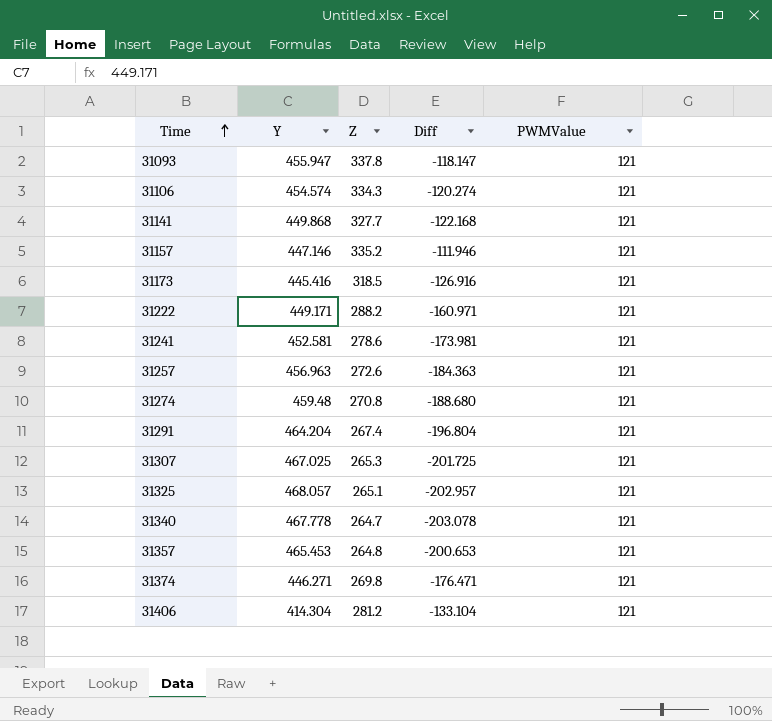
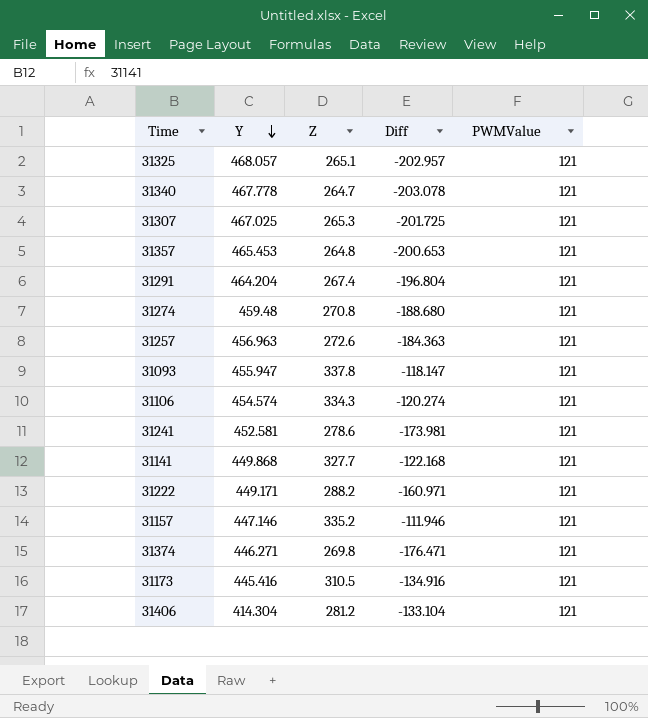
row order: Time ascending -> Y descending
31173 | Z: 318.5 -> 310.5
31173 | Diff: -126.916 -> -134.916

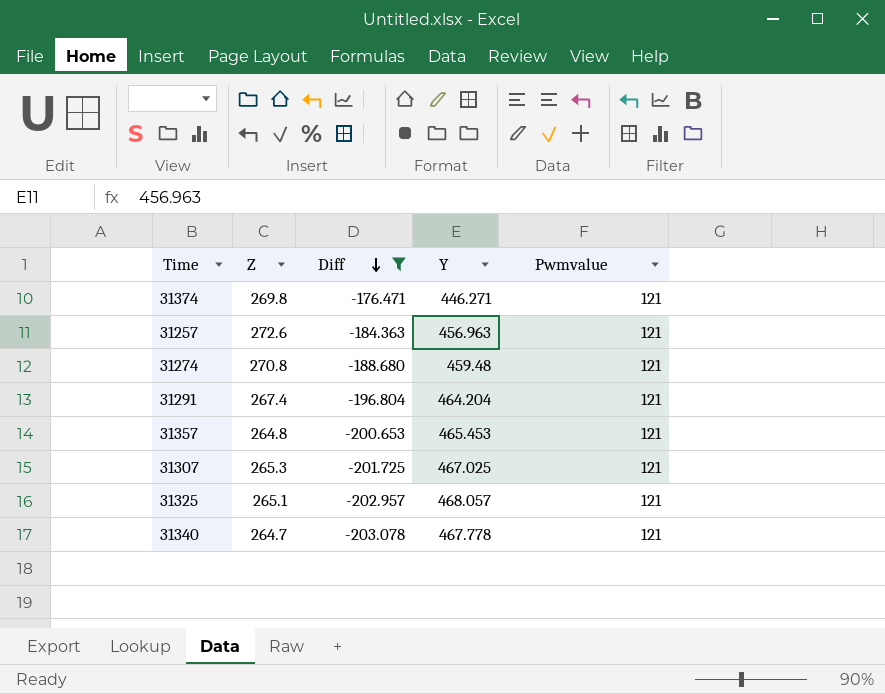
filter: none -> Diff <= -176.471
row order: Y descending -> Diff descending
column Y | position: 2 -> 4
column name: PWMValue -> Pwmvalue

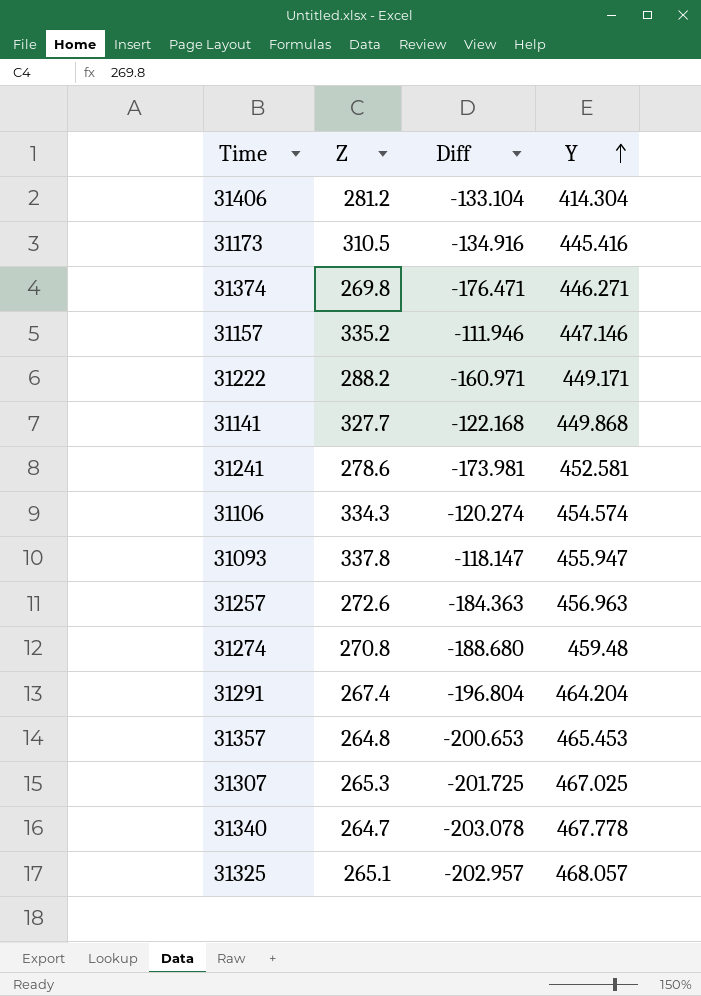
filter: Diff <= -176.471 -> none
row order: Diff descending -> Y ascending
column Pwmvalue | position: 5 -> none

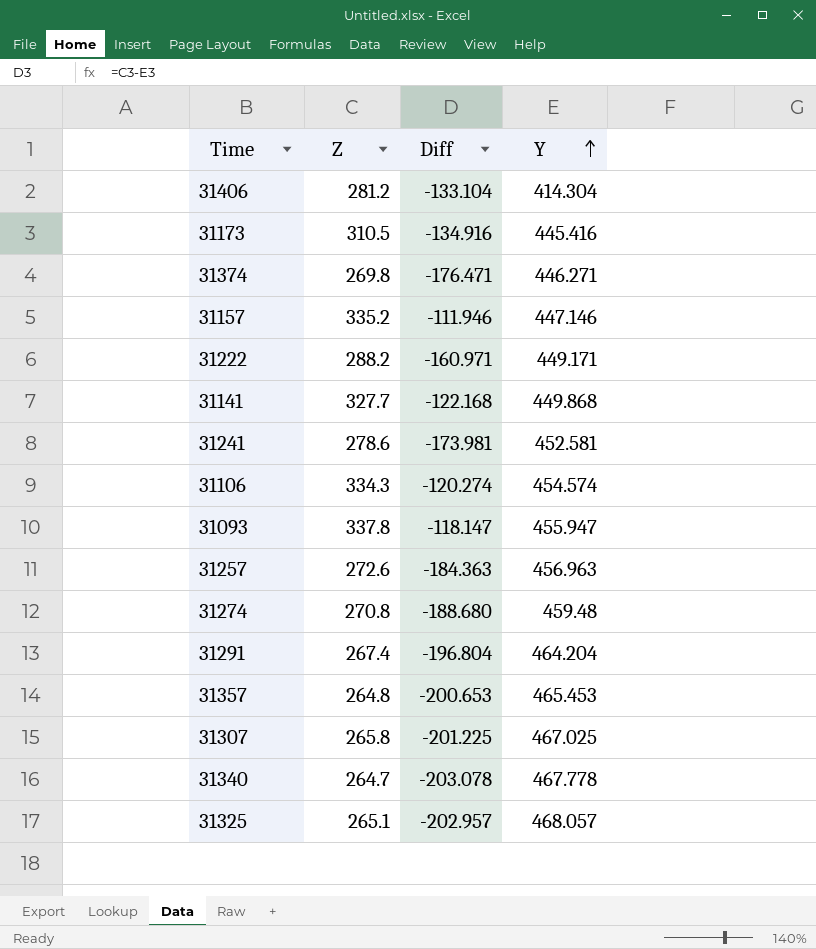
31307 | Z: 265.3 -> 265.8
31307 | Diff: -201.725 -> -201.225

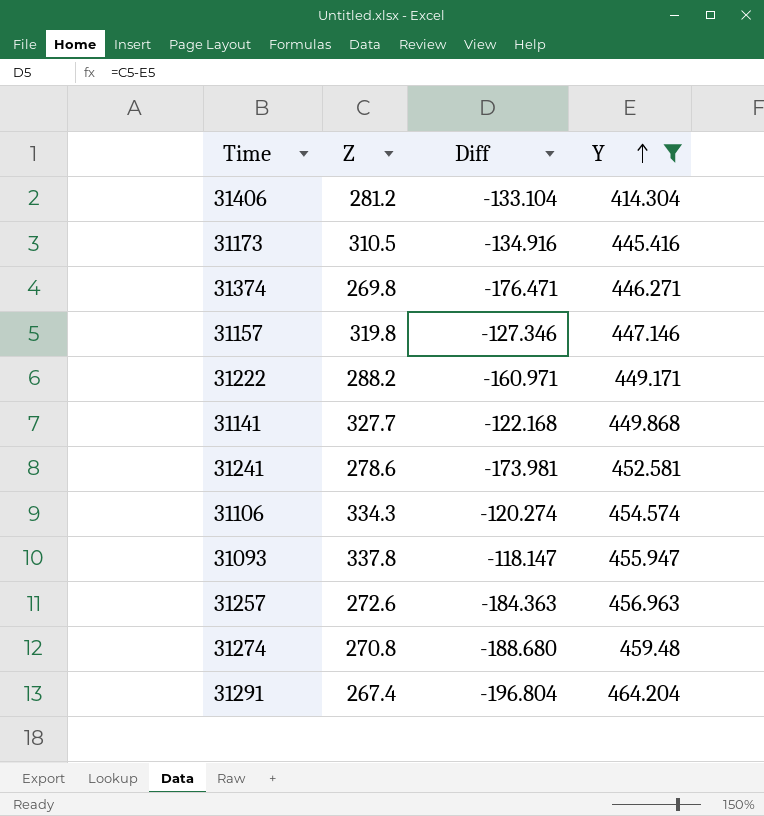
filter: none -> Y <= 464.204
31157 | Z: 335.2 -> 319.8
31157 | Diff: -111.946 -> -127.346

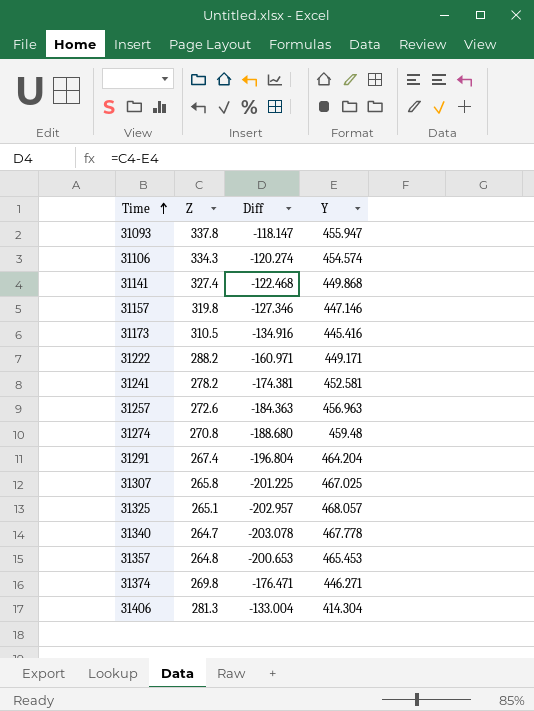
filter: Y <= 464.204 -> none
row order: Y ascending -> Time ascending
31141 | Z: 327.7 -> 327.4
31141 | Diff: -122.168 -> -122.468
31241 | Z: 278.6 -> 278.2
31241 | Diff: -173.981 -> -174.381
31406 | Z: 281.2 -> 281.3
31406 | Diff: -133.104 -> -133.004

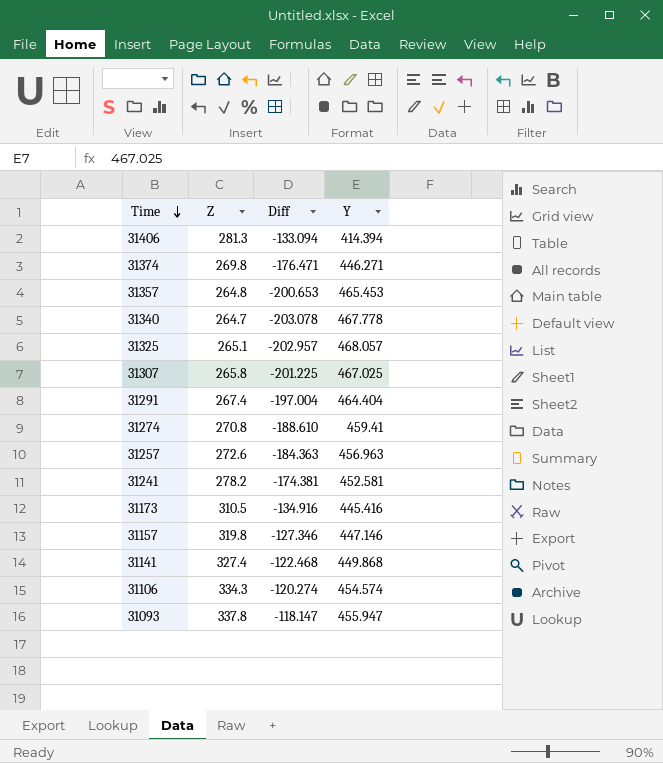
row order: Time ascending -> Time descending
row 31222: 288.2 | -160.971 | 449.171 -> none
31406 | Diff: -133.004 -> -133.094
31406 | Y: 414.304 -> 414.394
31291 | Diff: -196.804 -> -197.004
31291 | Y: 464.204 -> 464.404
31274 | Diff: -188.680 -> -188.610
31274 | Y: 459.48 -> 459.41

